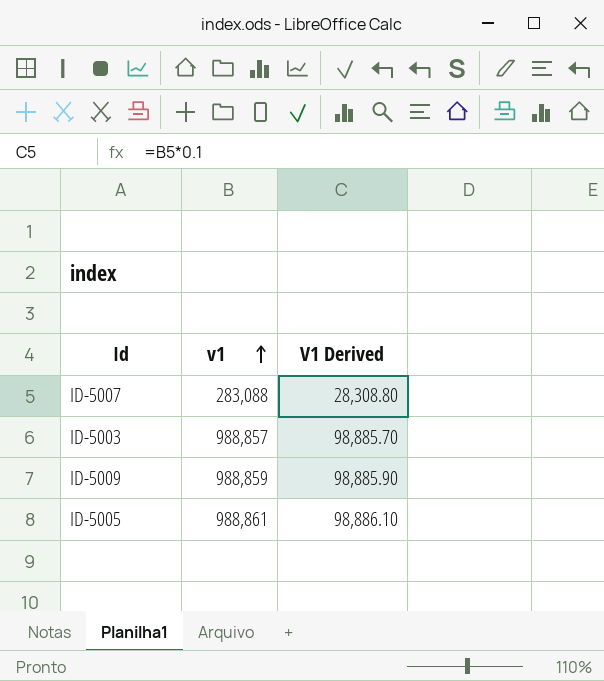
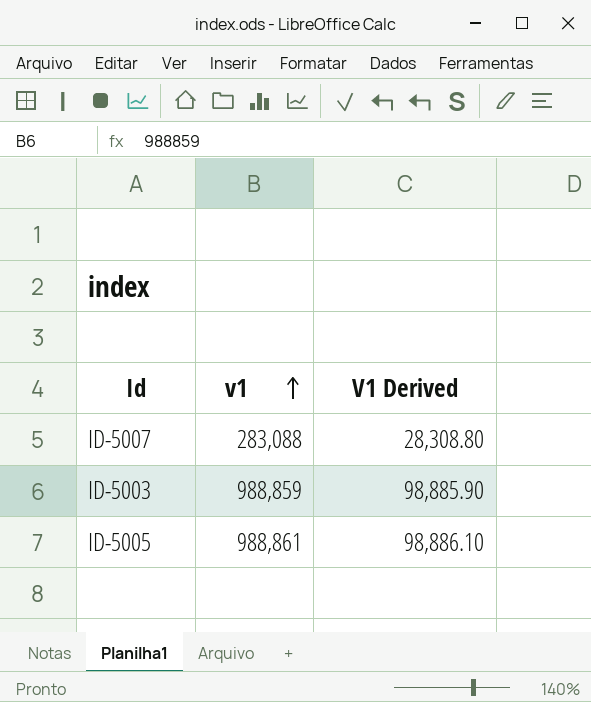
row ID-5009: 988,859 | 98,885.90 -> none
ID-5003 | v1: 988,857 -> 988,859
ID-5003 | V1 Derived: 98,885.70 -> 98,885.90

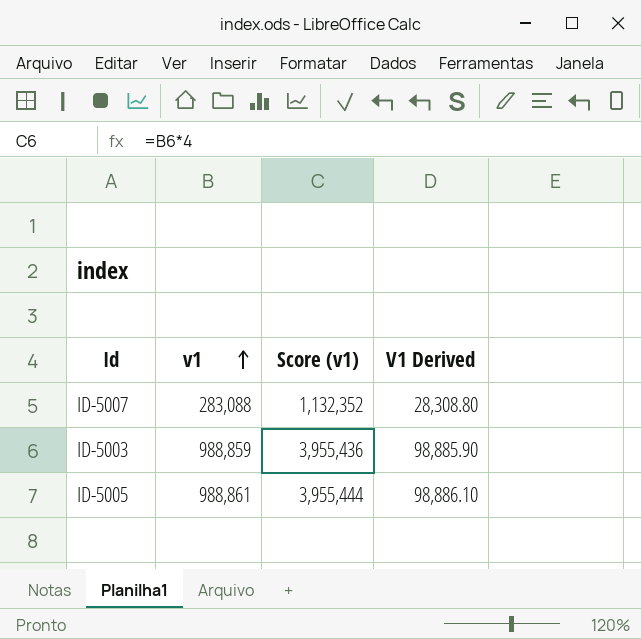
column Score (v1) | formula: none -> [v1] * 4

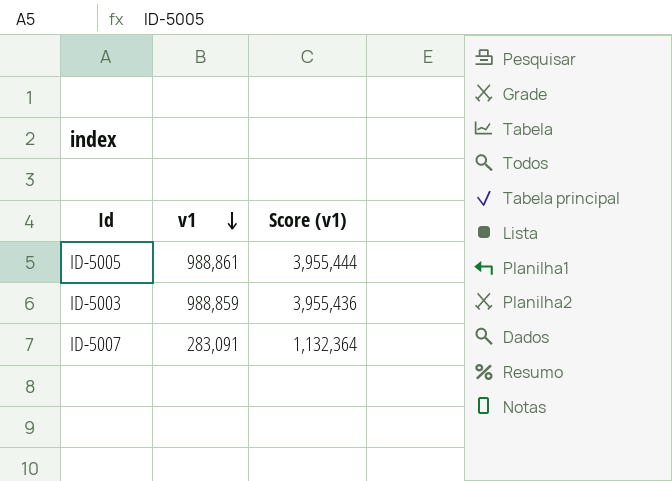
row order: v1 ascending -> v1 descending
column V1 Derived | formula: [v1] * 0.1 -> none
ID-5007 | v1: 283,088 -> 283,091
ID-5007 | Score (v1): 1,132,352 -> 1,132,364

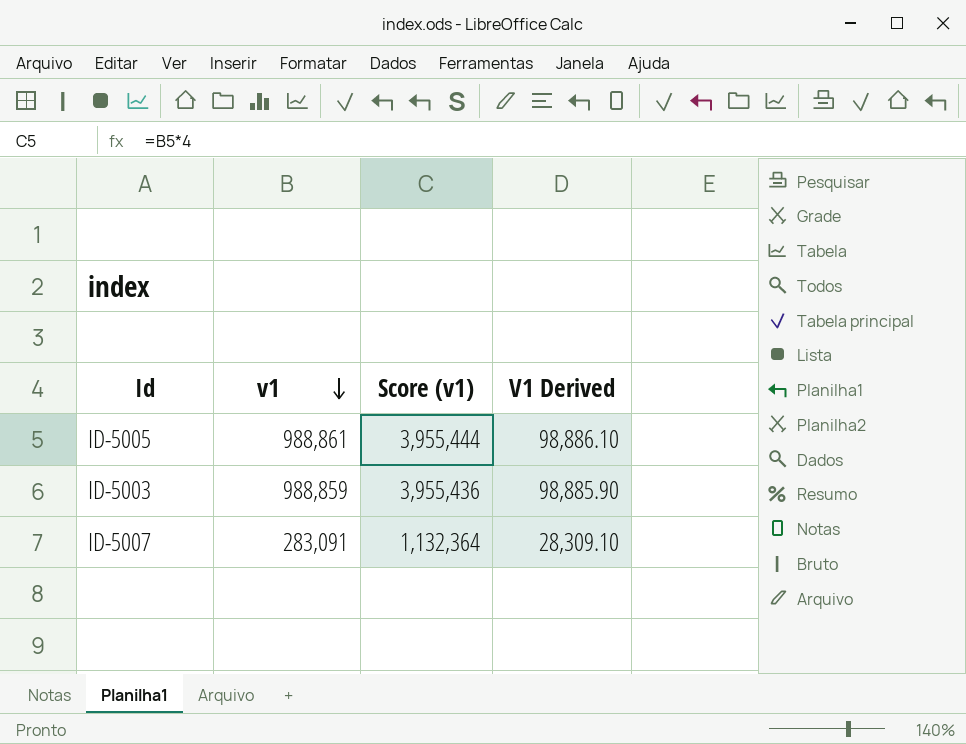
column V1 Derived | formula: none -> [v1] * 0.1

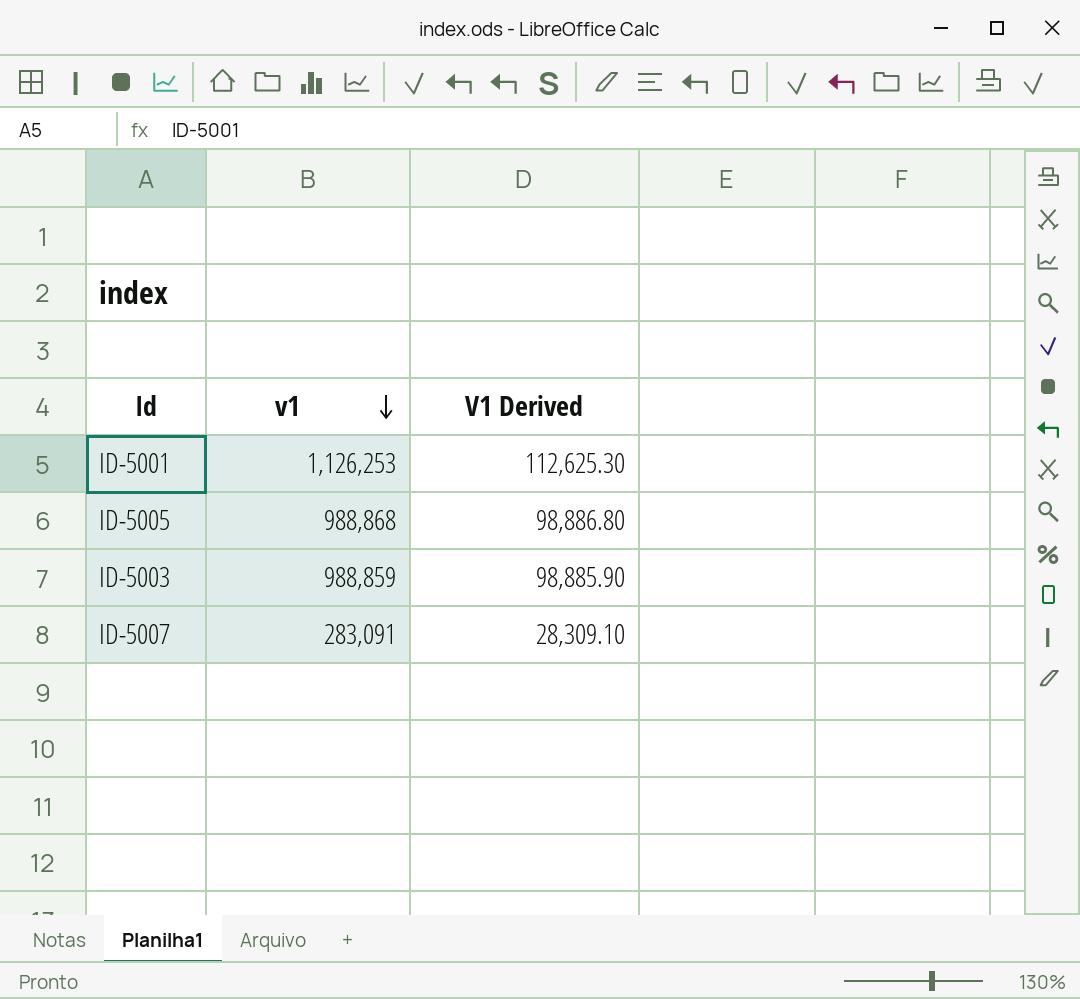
column Score (v1) | formula: [v1] * 4 -> none
row ID-5001: none -> 1,126,253 | 112,625.30
ID-5005 | v1: 988,861 -> 988,868
ID-5005 | V1 Derived: 98,886.10 -> 98,886.80

